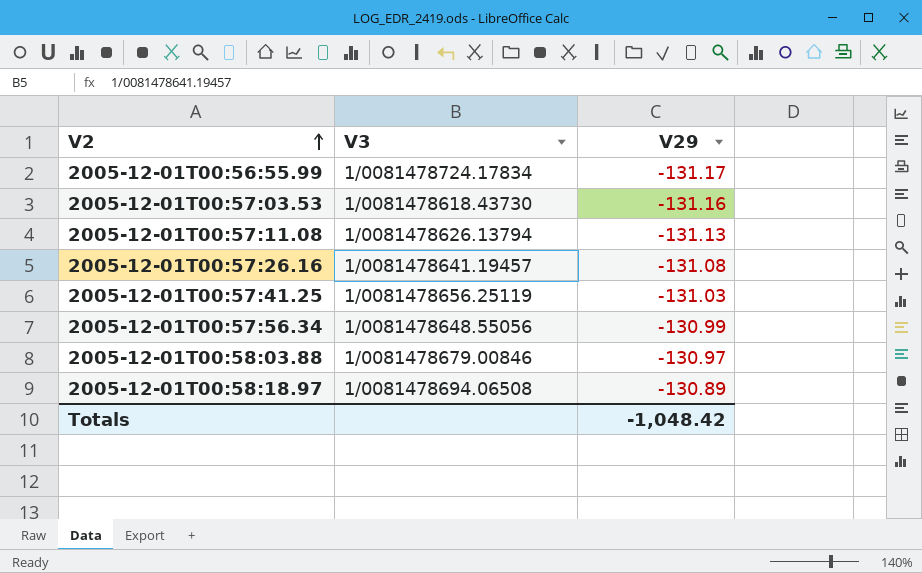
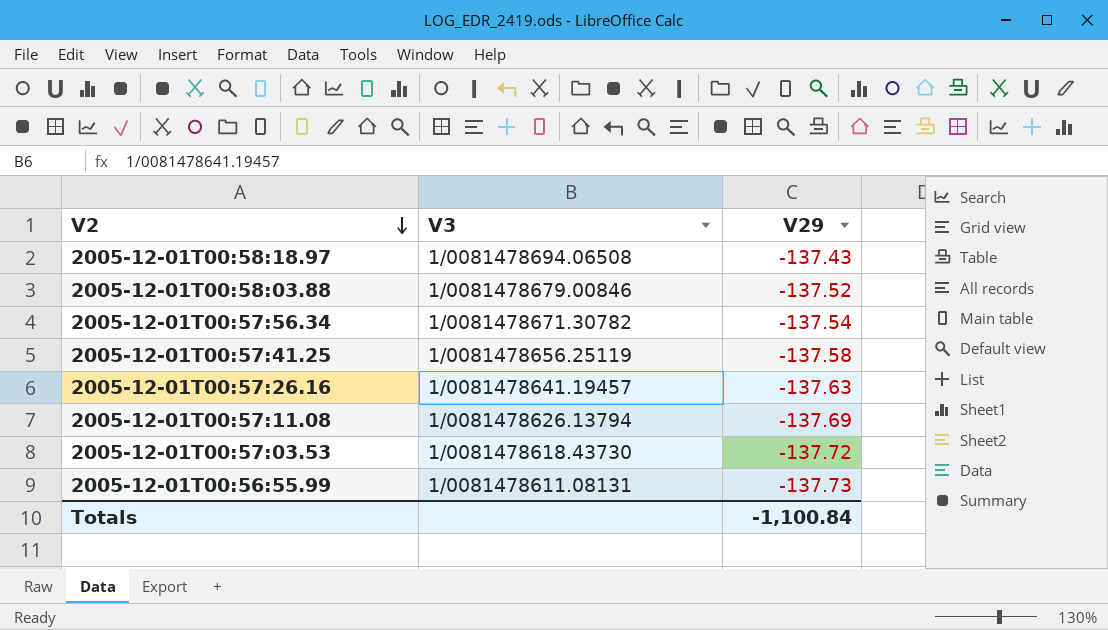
row order: V2 ascending -> V2 descending
2005-12-01T00:58:18.97 | V29: -130.89 -> -137.43
2005-12-01T00:58:03.88 | V29: -130.97 -> -137.52
2005-12-01T00:57:56.34 | V3: 1/0081478648.55056 -> 1/0081478671.30782
2005-12-01T00:57:56.34 | V29: -130.99 -> -137.54
2005-12-01T00:57:41.25 | V29: -131.03 -> -137.58
2005-12-01T00:57:26.16 | V29: -131.08 -> -137.63
2005-12-01T00:57:11.08 | V29: -131.13 -> -137.69
2005-12-01T00:57:03.53 | V29: -131.16 -> -137.72
2005-12-01T00:56:55.99 | V3: 1/0081478724.17834 -> 1/0081478611.08131
2005-12-01T00:56:55.99 | V29: -131.17 -> -137.73
Totals | V29: -1,048.42 -> -1,100.84

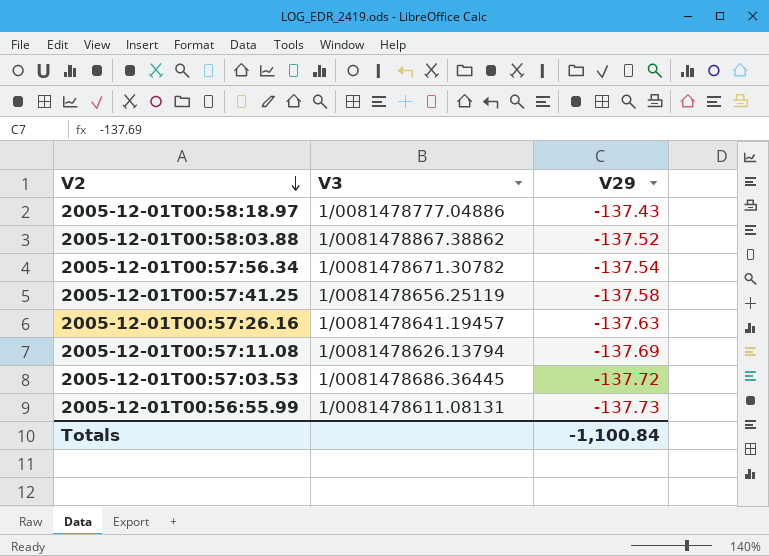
2005-12-01T00:58:18.97 | V3: 1/0081478694.06508 -> 1/0081478777.04886
2005-12-01T00:58:03.88 | V3: 1/0081478679.00846 -> 1/0081478867.38862
2005-12-01T00:57:03.53 | V3: 1/0081478618.43730 -> 1/0081478686.36445

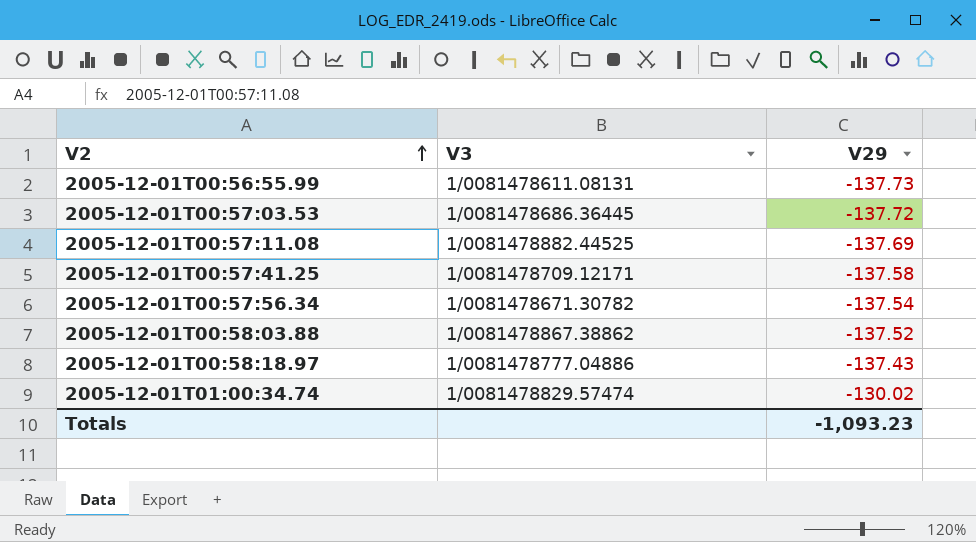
row order: V2 descending -> V2 ascending
row 2005-12-01T00:57:26.16: 1/0081478641.19457 | -137.63 -> none
2005-12-01T00:57:11.08 | V3: 1/0081478626.13794 -> 1/0081478882.44525
2005-12-01T00:57:41.25 | V3: 1/0081478656.25119 -> 1/0081478709.12171
row 2005-12-01T01:00:34.74: none -> 1/0081478829.57474 | -130.02
Totals | V29: -1,100.84 -> -1,093.23

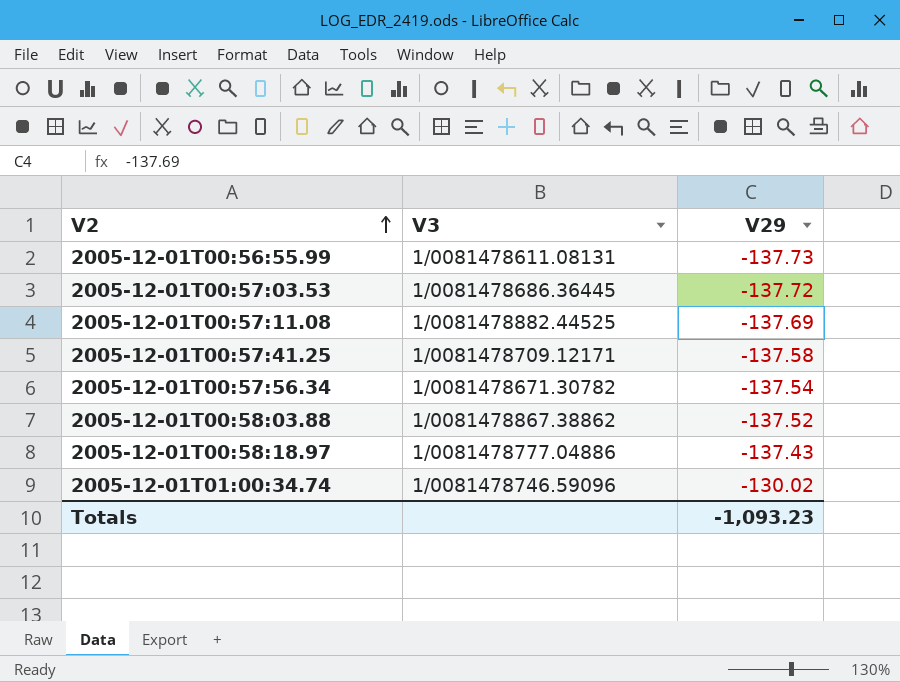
2005-12-01T01:00:34.74 | V3: 1/0081478829.57474 -> 1/0081478746.59096

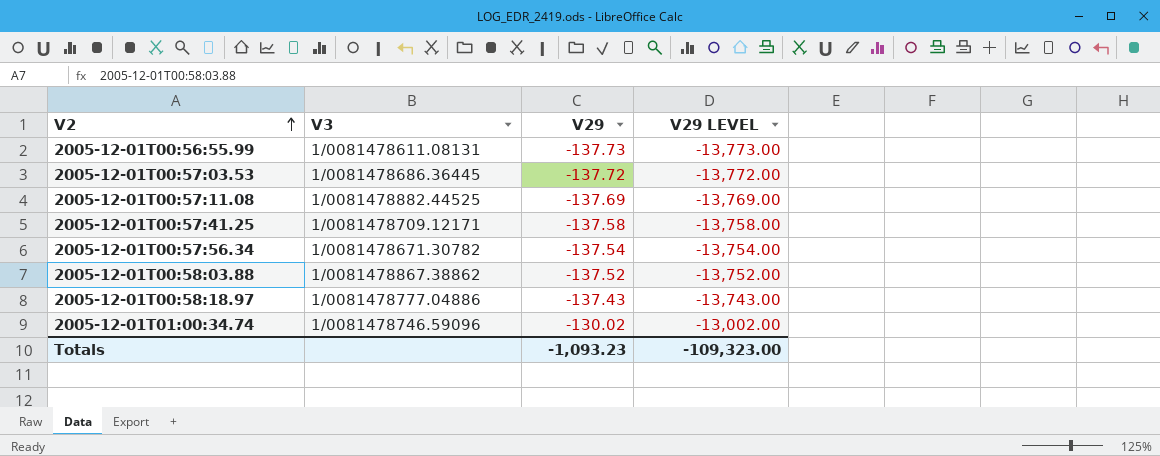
column V29 LEVEL | formula: none -> [V29] * 100

